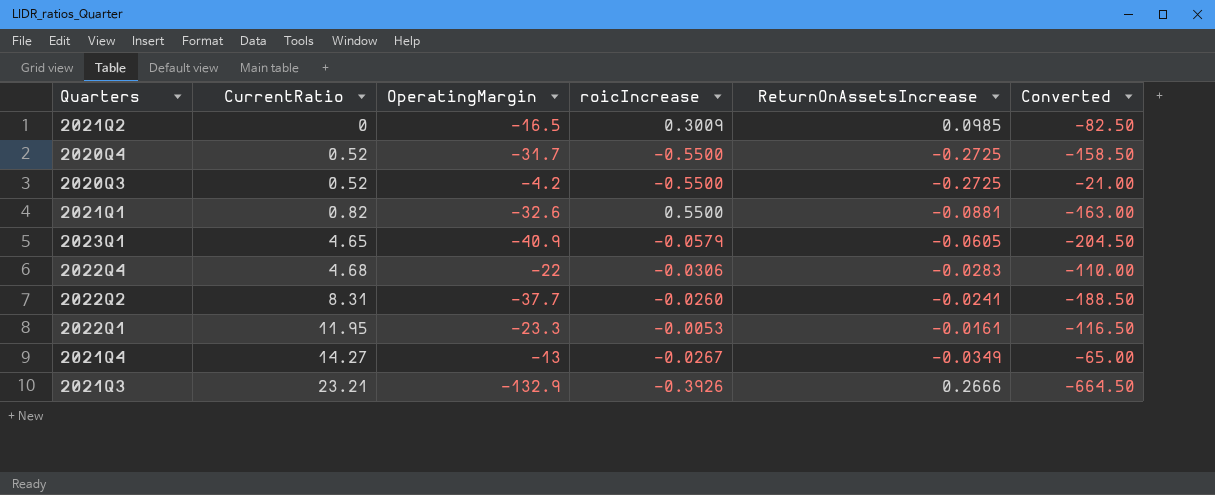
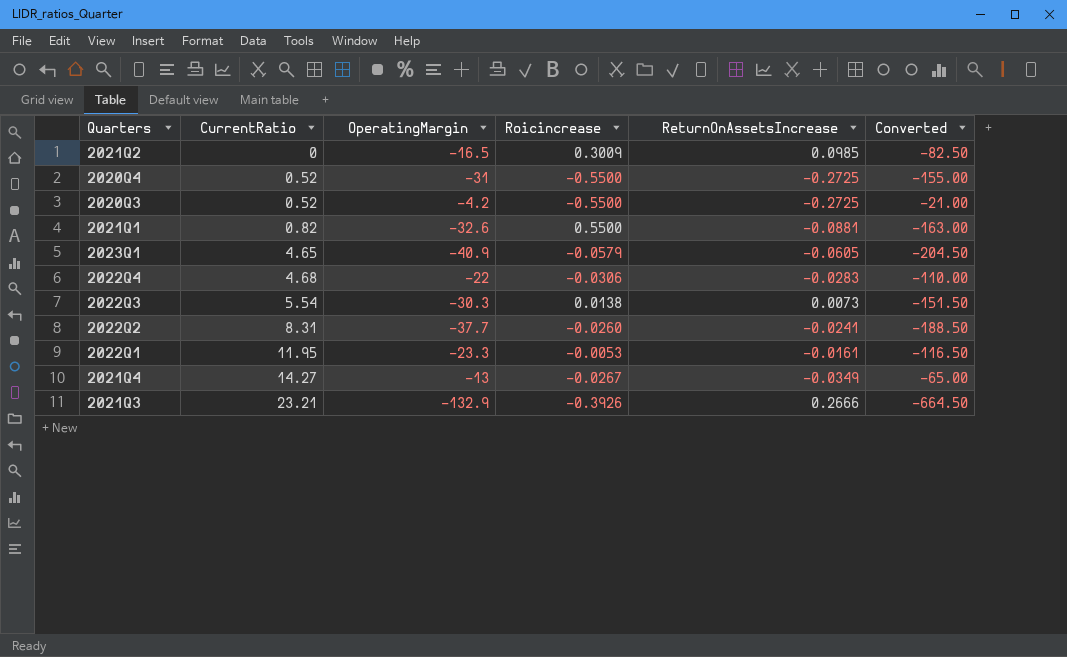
column name: roicIncrease -> Roicincrease
2020Q4 | OperatingMargin: -31.7 -> -31
2020Q4 | Converted: -158.50 -> -155.00
row 2022Q3: none -> 5.54 | -30.3 | 0.0138 | 0.0073 | -151.50

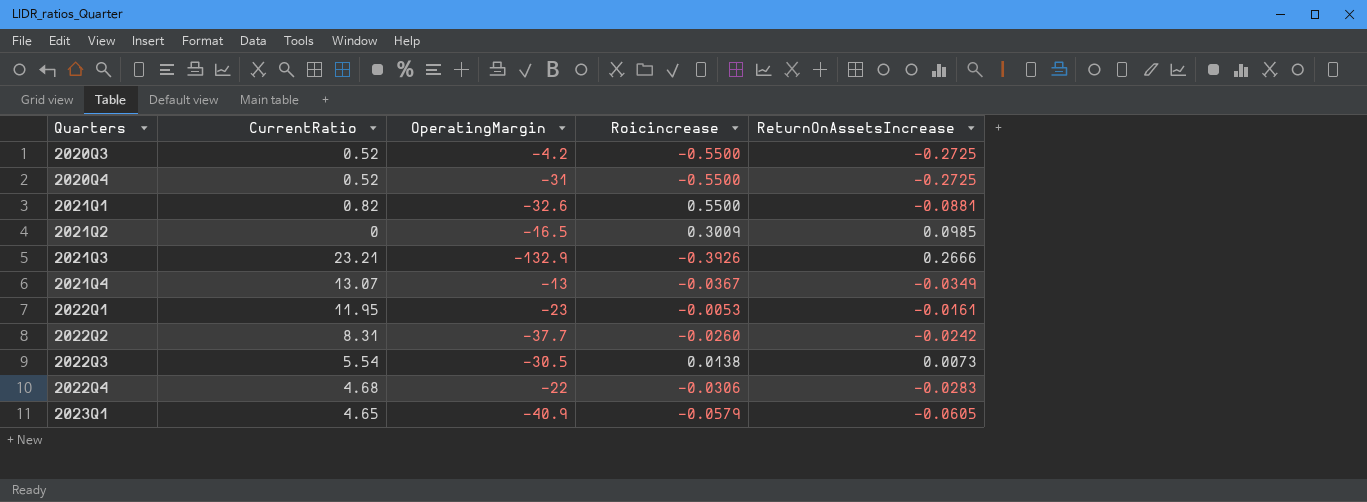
row order: CurrentRatio ascending -> Quarters ascending
column Converted | formula: [OperatingMargin] * 5 -> none
2021Q4 | CurrentRatio: 14.27 -> 13.07
2021Q4 | Roicincrease: -0.0267 -> -0.0367
2022Q1 | OperatingMargin: -23.3 -> -23
2022Q2 | ReturnOnAssetsIncrease: -0.0241 -> -0.0242
2022Q3 | OperatingMargin: -30.3 -> -30.5

